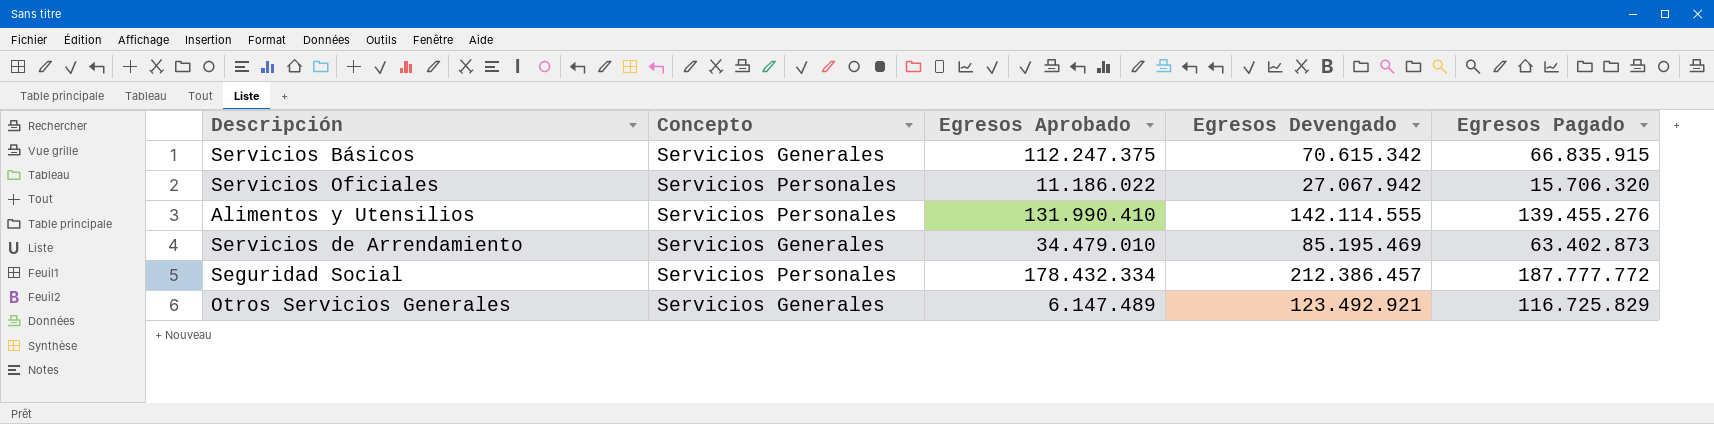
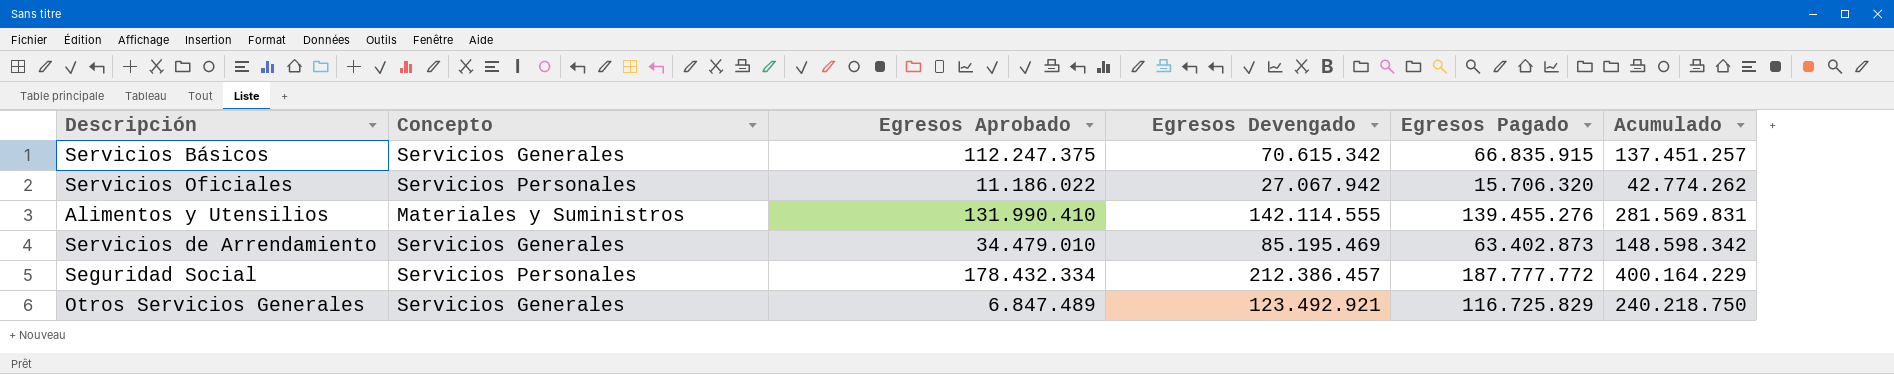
column Acumulado | formula: none -> [Egresos Devengado] + [Egresos Pagado]
Alimentos y Utensilios | Concepto: Servicios Personales -> Materiales y Suministros
Otros Servicios Generales | Egresos Aprobado: 6.147.489 -> 6.847.489

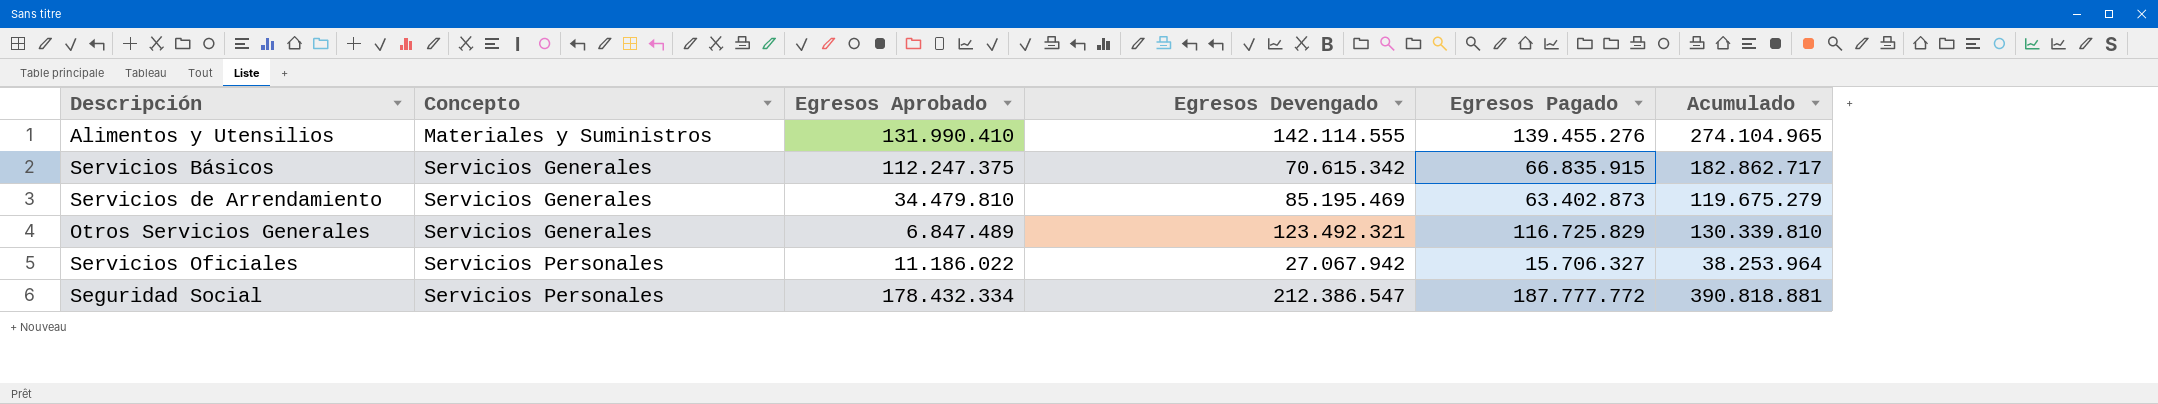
row order: none -> Concepto ascending
column Acumulado | formula: [Egresos Devengado] + [Egresos Pagado] -> [Egresos Aprobado] + [Egresos Devengado]
Servicios de Arrendamiento | Egresos Aprobado: 34.479.010 -> 34.479.810
Otros Servicios Generales | Egresos Devengado: 123.492.921 -> 123.492.321
Servicios Oficiales | Egresos Pagado: 15.706.320 -> 15.706.327
Seguridad Social | Egresos Devengado: 212.386.457 -> 212.386.547

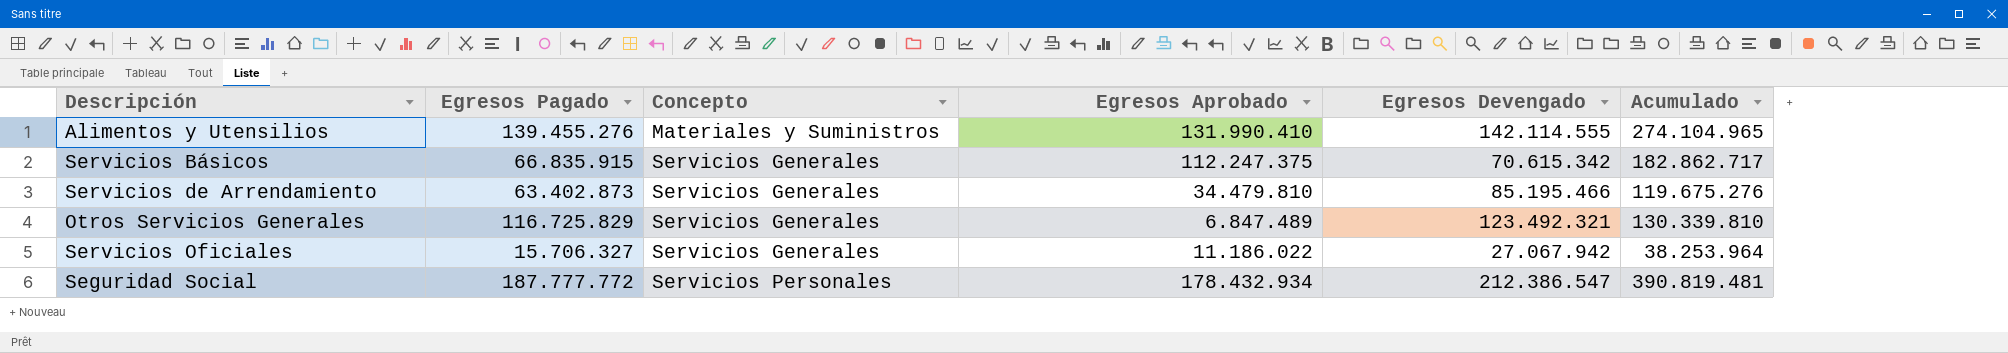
column Egresos Pagado | position: 5 -> 2
Servicios de Arrendamiento | Egresos Devengado: 85.195.469 -> 85.195.466
Servicios de Arrendamiento | Acumulado: 119.675.279 -> 119.675.276
Servicios Oficiales | Concepto: Servicios Personales -> Servicios Generales
Seguridad Social | Egresos Aprobado: 178.432.334 -> 178.432.934
Seguridad Social | Acumulado: 390.818.881 -> 390.819.481

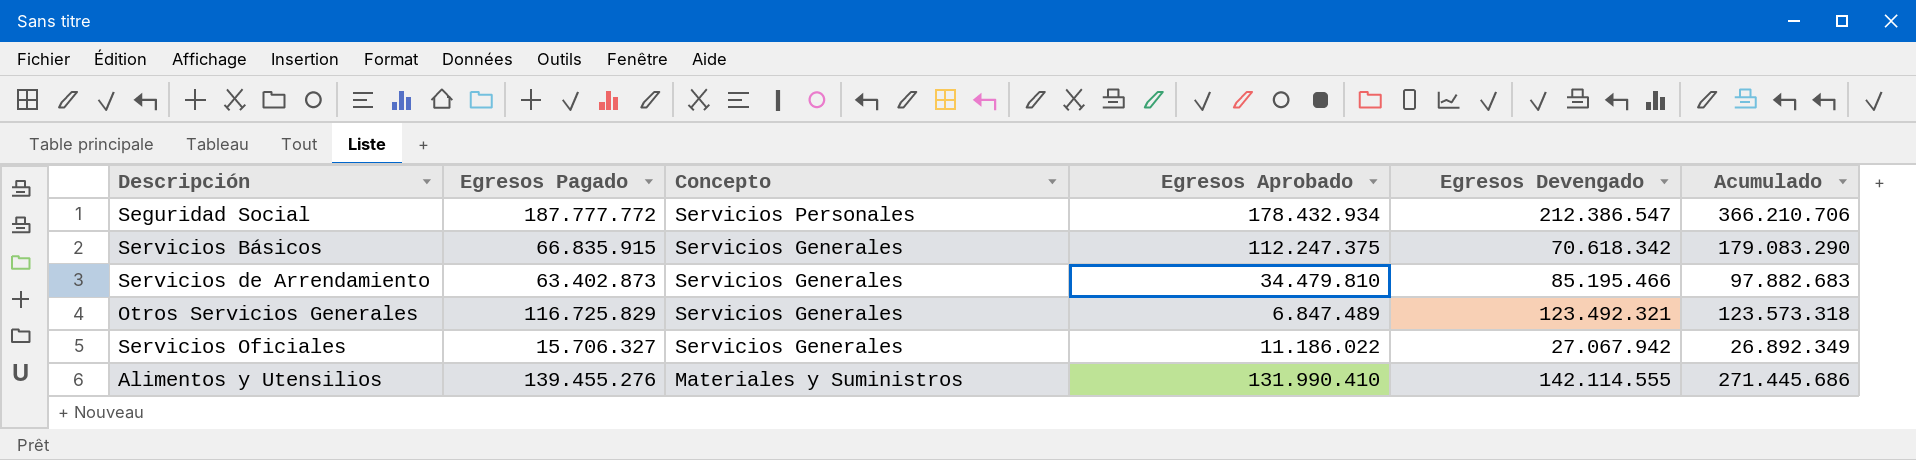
row order: Concepto ascending -> Concepto descending
column Acumulado | formula: [Egresos Aprobado] + [Egresos Devengado] -> [Egresos Pagado] + [Egresos Aprobado]
Servicios Básicos | Egresos Devengado: 70.615.342 -> 70.618.342

